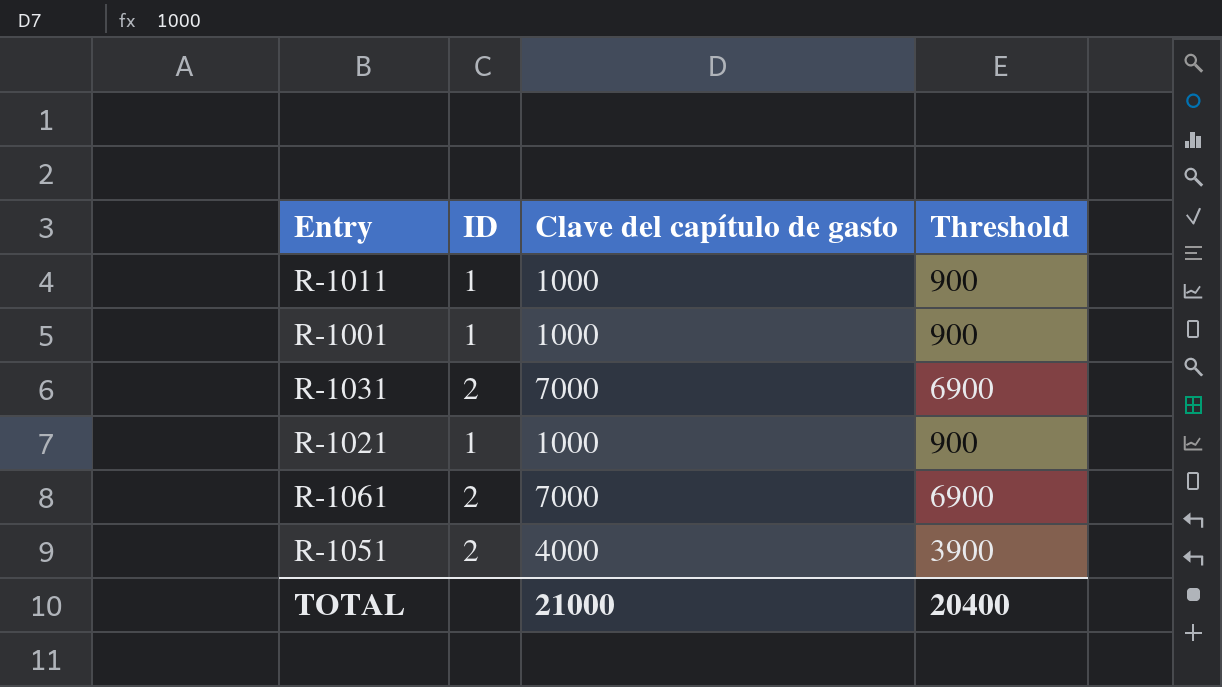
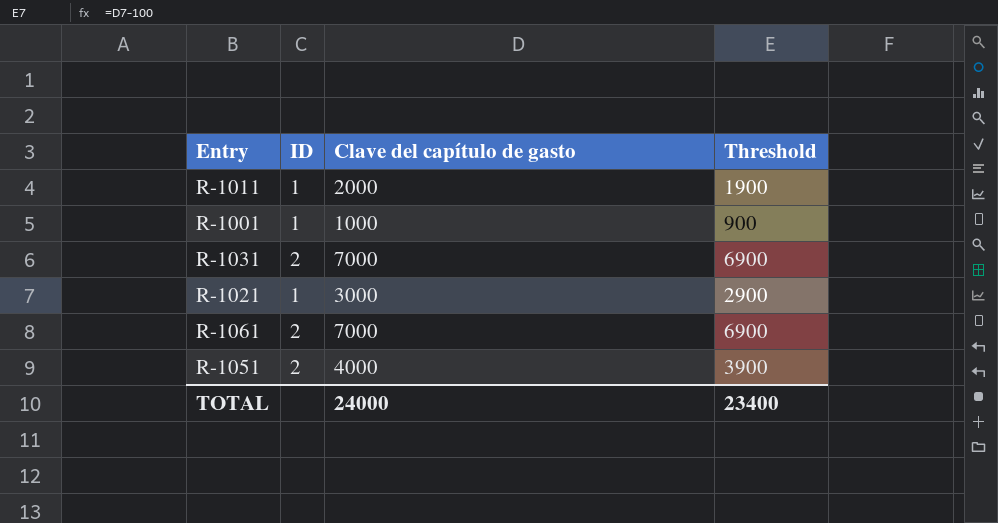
R-1011 | Clave del capítulo de gasto: 1000 -> 2000
R-1011 | Threshold: 900 -> 1900
R-1021 | Clave del capítulo de gasto: 1000 -> 3000
R-1021 | Threshold: 900 -> 2900
TOTAL | Clave del capítulo de gasto: 21000 -> 24000
TOTAL | Threshold: 20400 -> 23400

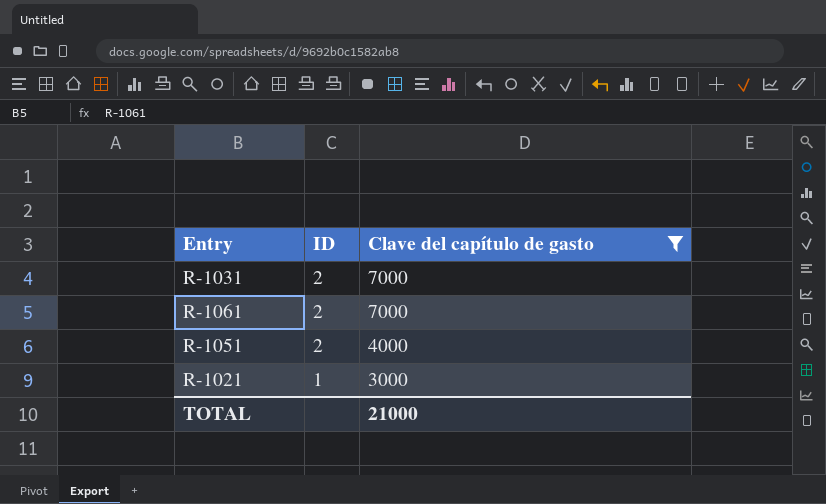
filter: none -> Clave del capítulo de gasto >= 3000
row order: none -> ID descending
column Threshold | formula: [Clave del capítulo de gasto] - 100 -> none
TOTAL | Clave del capítulo de gasto: 24000 -> 21000

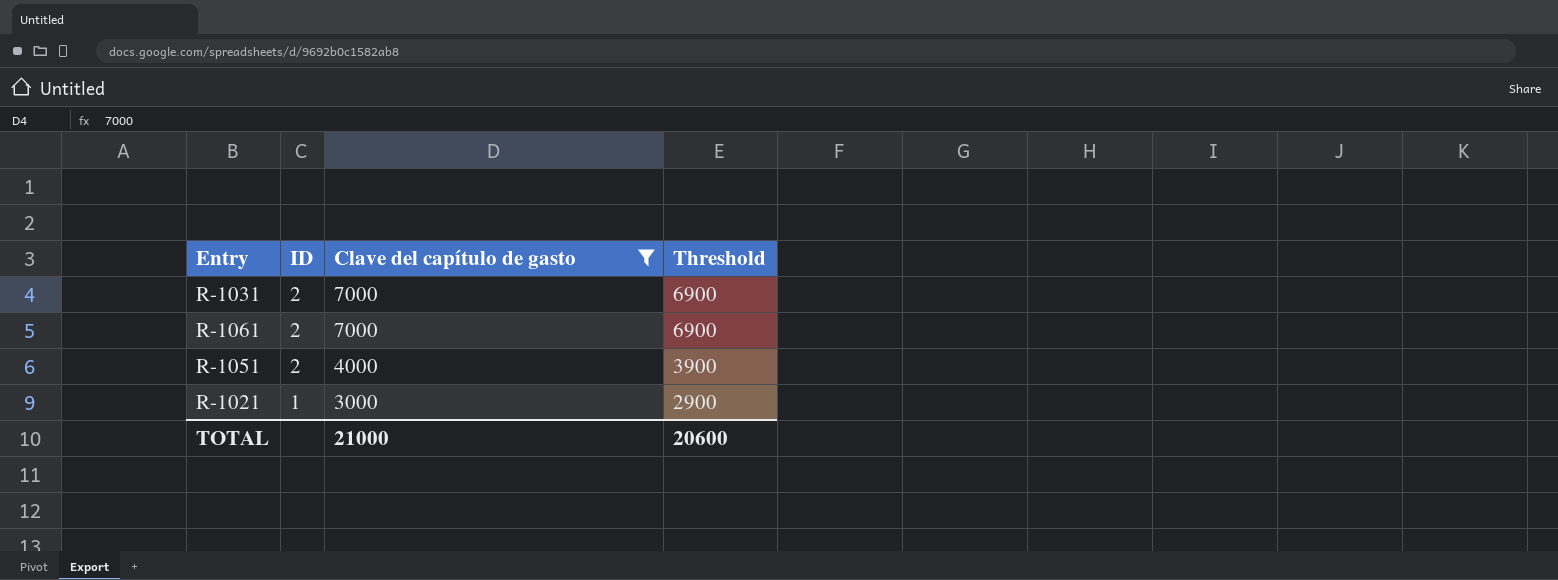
column Threshold | formula: none -> [Clave del capítulo de gasto] - 100

